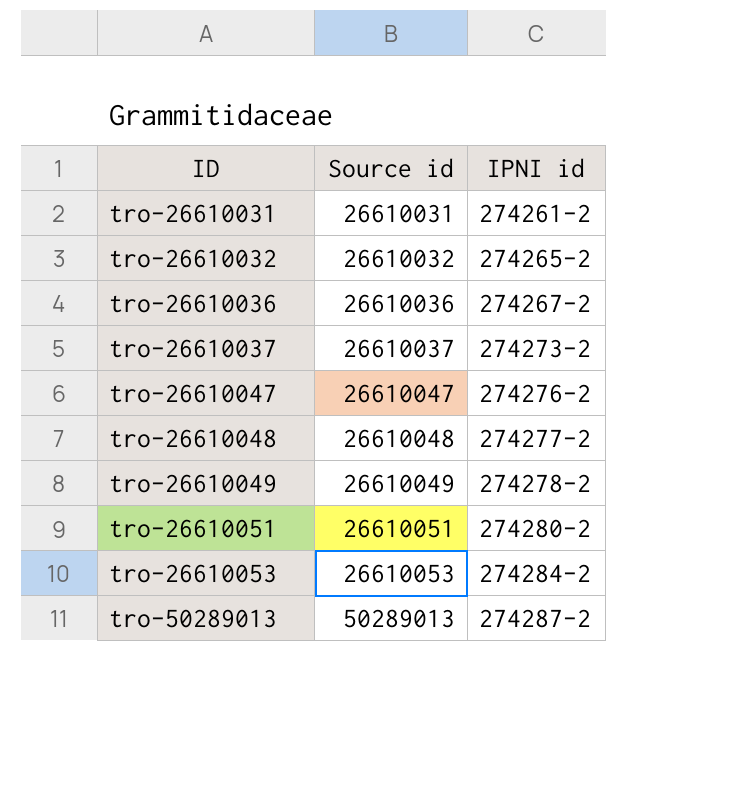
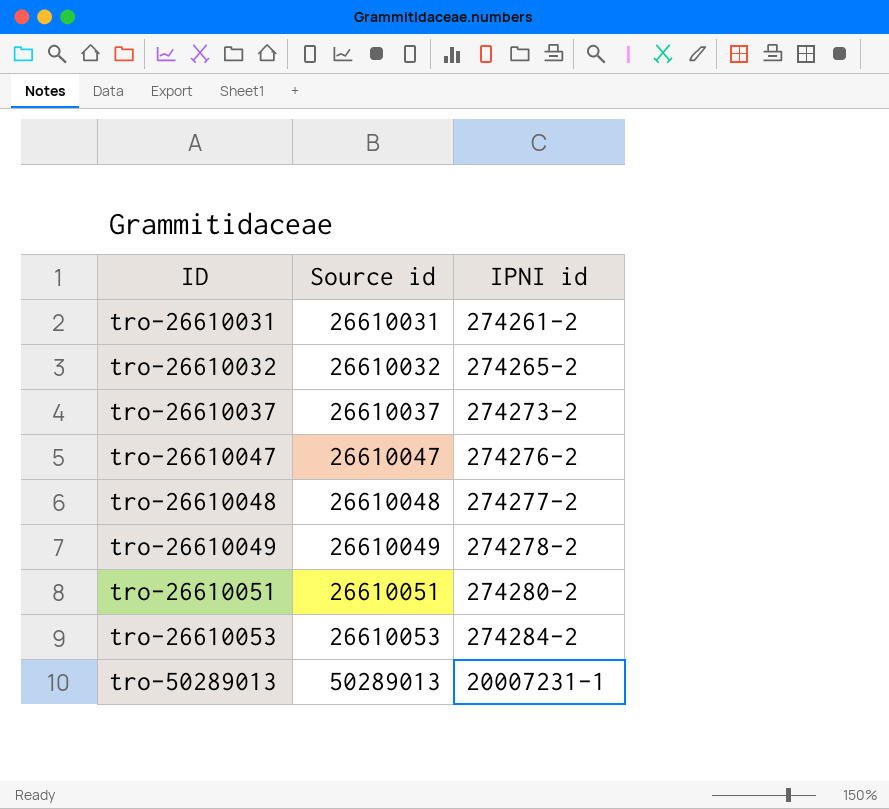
row tro-26610036: 26610036 | 274267-2 -> none
tro-50289013 | IPNI id: 274287-2 -> 20007231-1

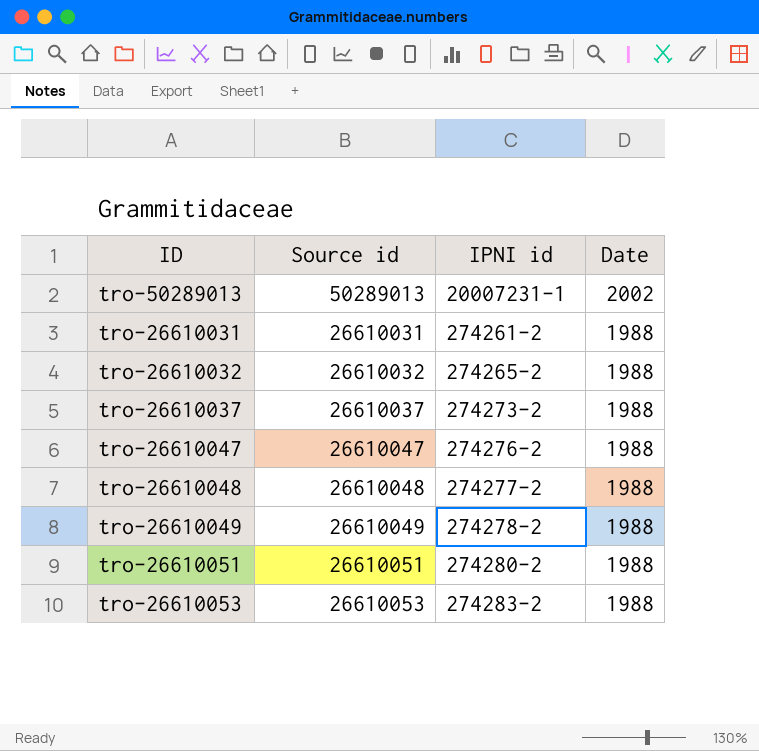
row order: ID ascending -> Date descending
column Date | position: none -> 4
tro-26610053 | IPNI id: 274284-2 -> 274283-2

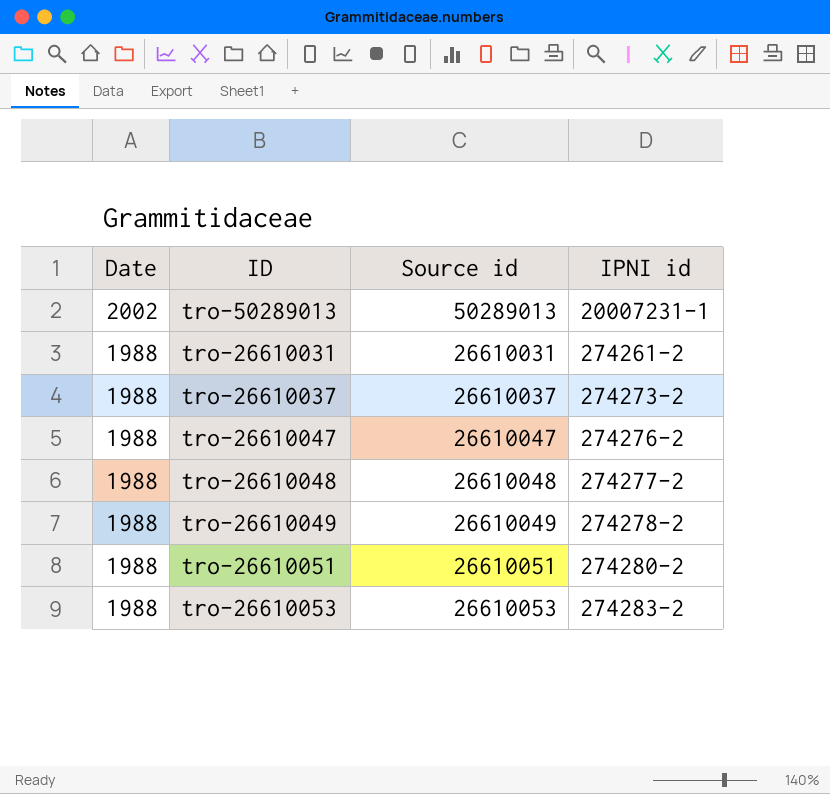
column Date | position: 4 -> 1
row tro-26610032: 26610032 | 274265-2 | 1988 -> none

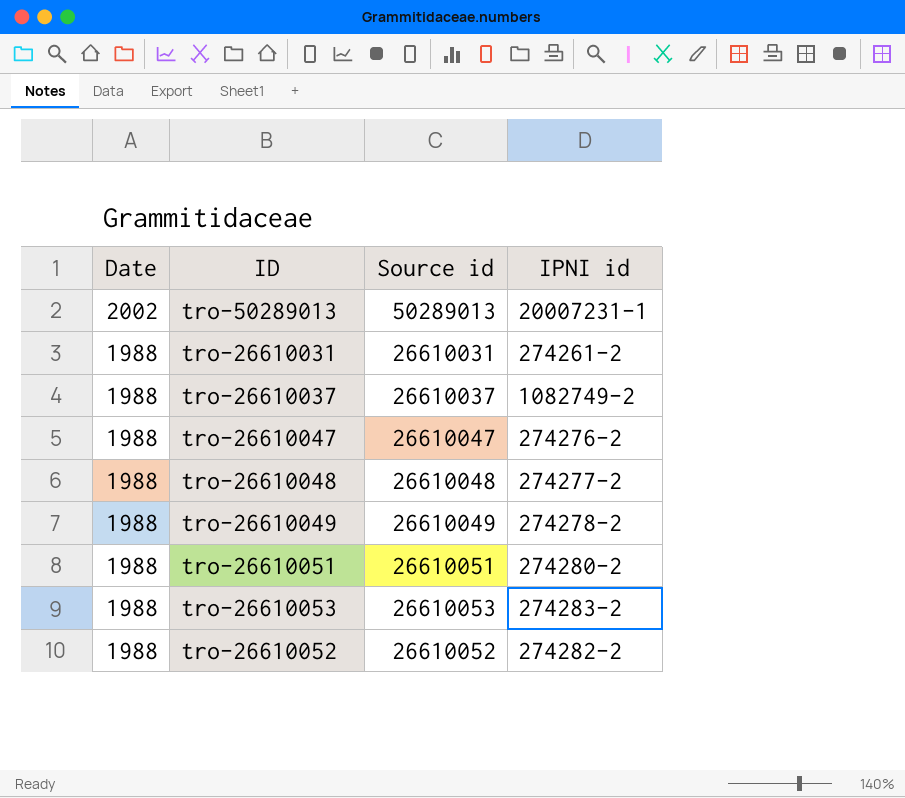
tro-26610037 | IPNI id: 274273-2 -> 1082749-2
row tro-26610052: none -> 1988 | 26610052 | 274282-2

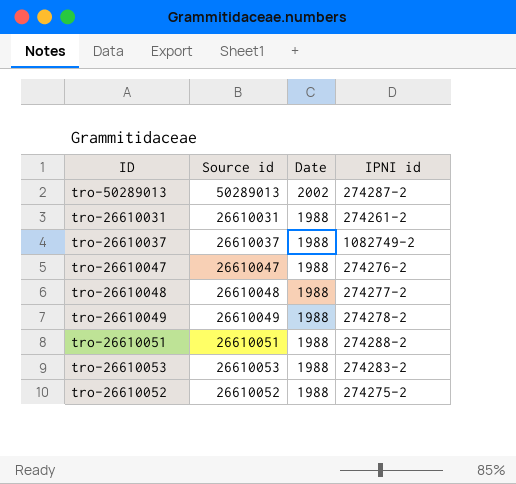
column Date | position: 1 -> 3
tro-50289013 | IPNI id: 20007231-1 -> 274287-2
tro-26610051 | IPNI id: 274280-2 -> 274288-2
tro-26610052 | IPNI id: 274282-2 -> 274275-2

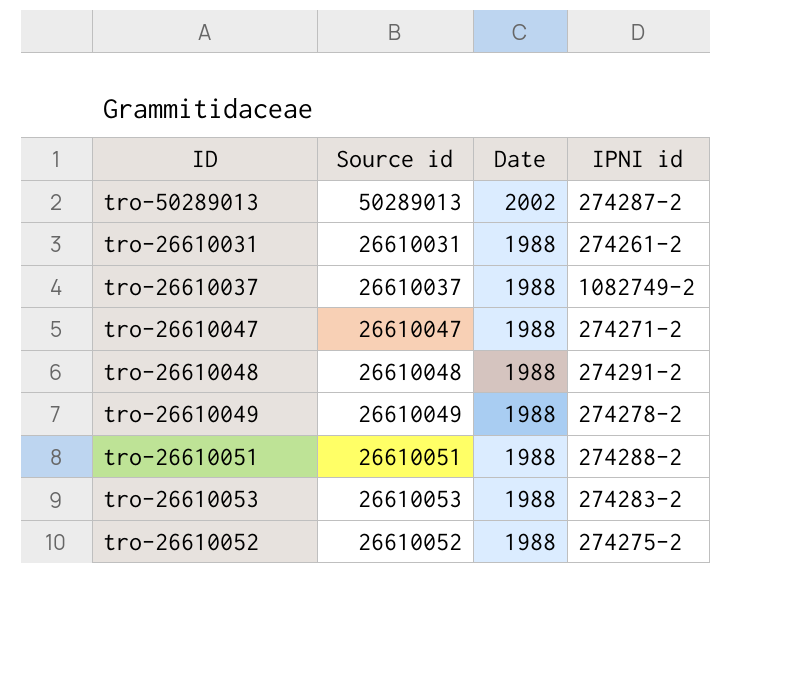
tro-26610047 | IPNI id: 274276-2 -> 274271-2
tro-26610048 | IPNI id: 274277-2 -> 274291-2

